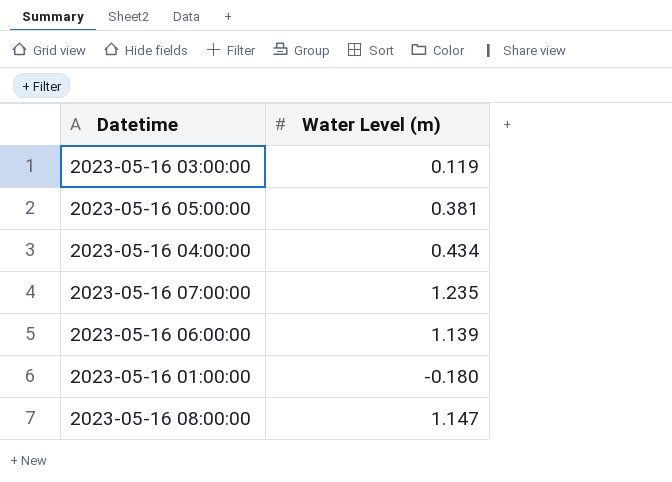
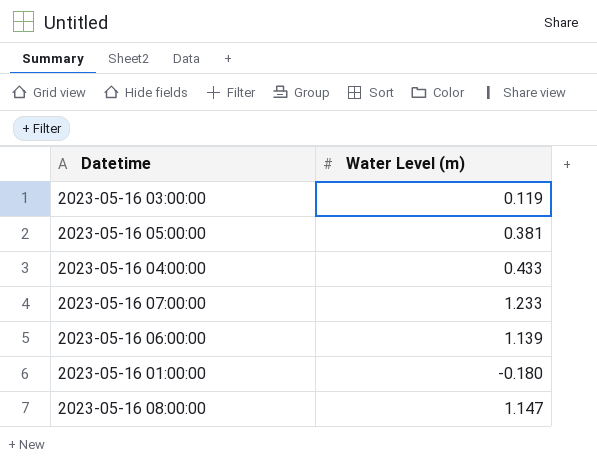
2023-05-16 04:00:00 | Water Level (m): 0.434 -> 0.433
2023-05-16 07:00:00 | Water Level (m): 1.235 -> 1.233

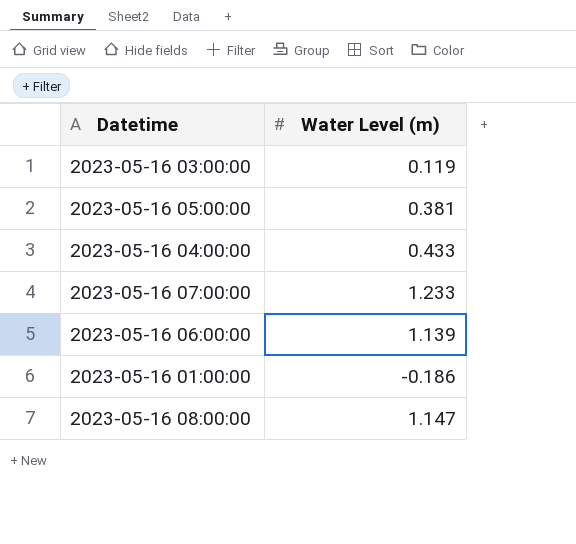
2023-05-16 01:00:00 | Water Level (m): -0.180 -> -0.186

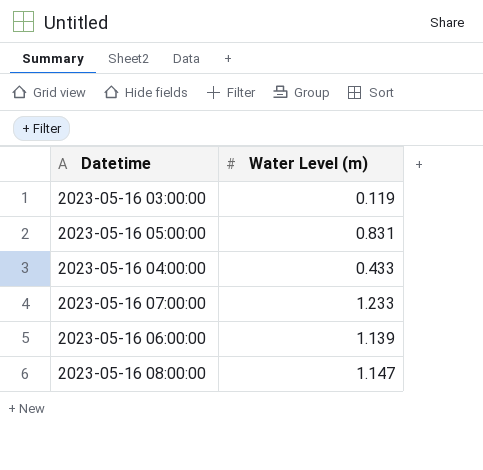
row 2023-05-16 01:00:00: -0.186 -> none
2023-05-16 05:00:00 | Water Level (m): 0.381 -> 0.831

